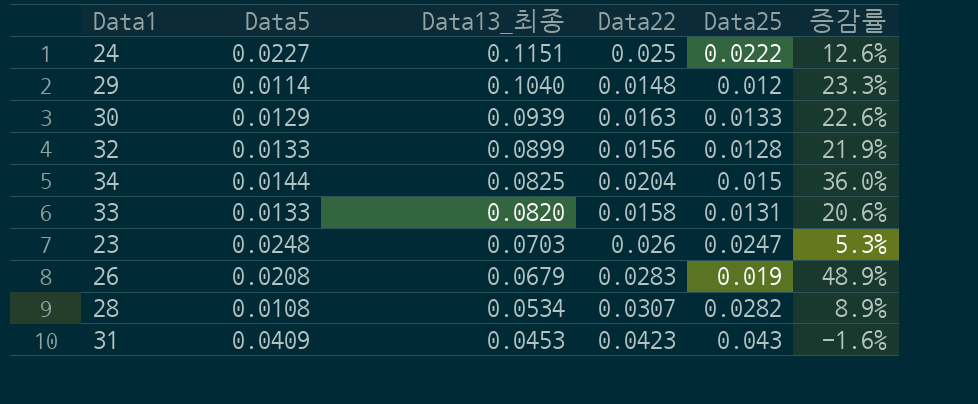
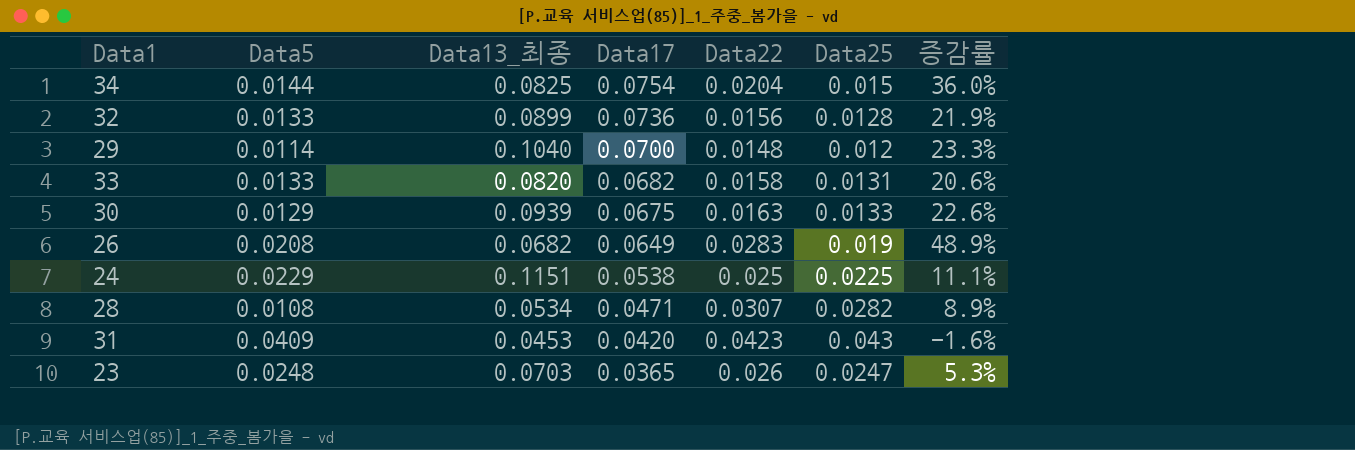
row order: Data13_최종 descending -> Data17 descending
column Data17 | position: none -> 4
26 | Data13_최종: 0.0679 -> 0.0682
24 | Data5: 0.0227 -> 0.0229
24 | Data25: 0.0222 -> 0.0225
24 | 증감률: 12.6% -> 11.1%

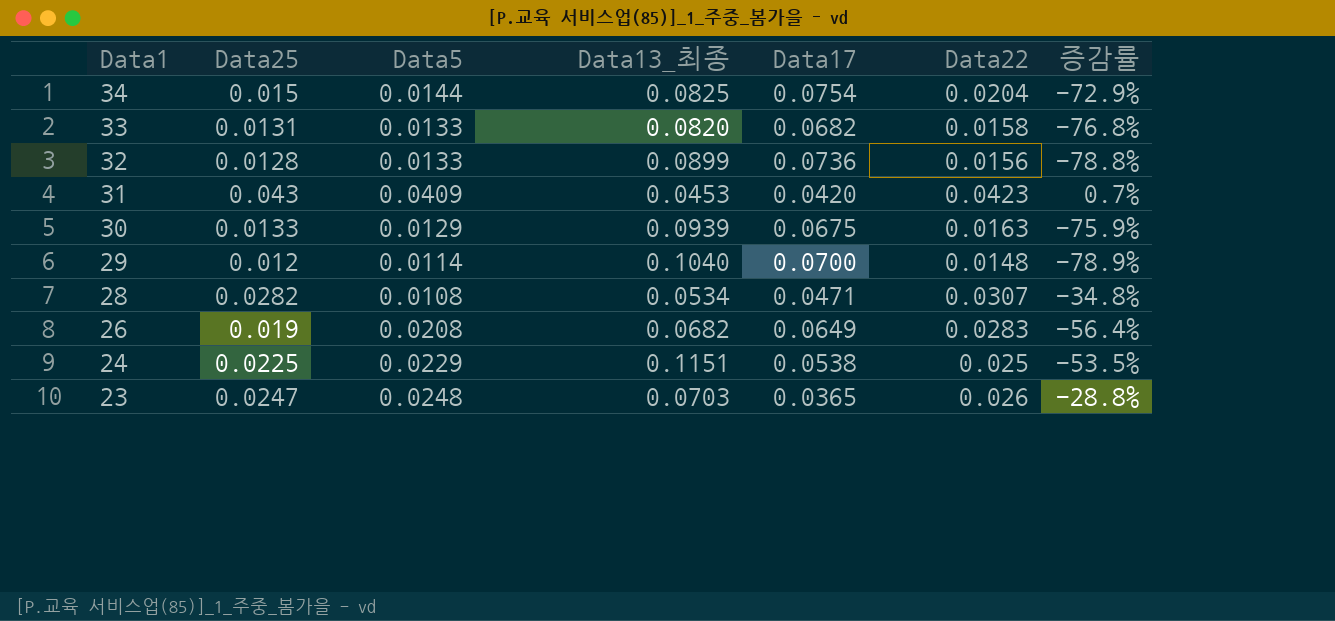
row order: Data17 descending -> Data1 descending
column Data25 | position: 6 -> 2
column 증감률 | formula: ([Data22] - [Data25]) / [Data25] -> ([Data22] - [Data17]) / [Data17]

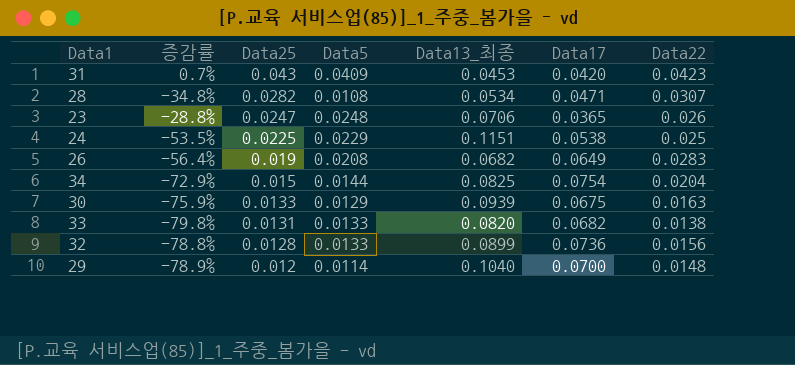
row order: Data1 descending -> Data25 descending
column 증감률 | position: 7 -> 2
23 | Data13_최종: 0.0703 -> 0.0706
33 | 증감률: -76.8% -> -79.8%
33 | Data22: 0.0158 -> 0.0138

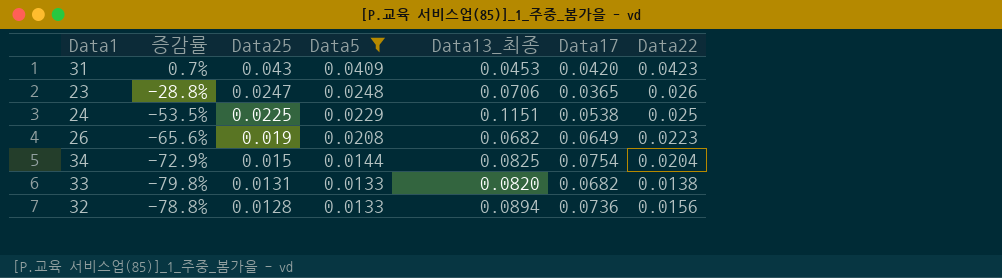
filter: none -> Data5 >= 0.0133
26 | 증감률: -56.4% -> -65.6%
26 | Data22: 0.0283 -> 0.0223
32 | Data13_최종: 0.0899 -> 0.0894

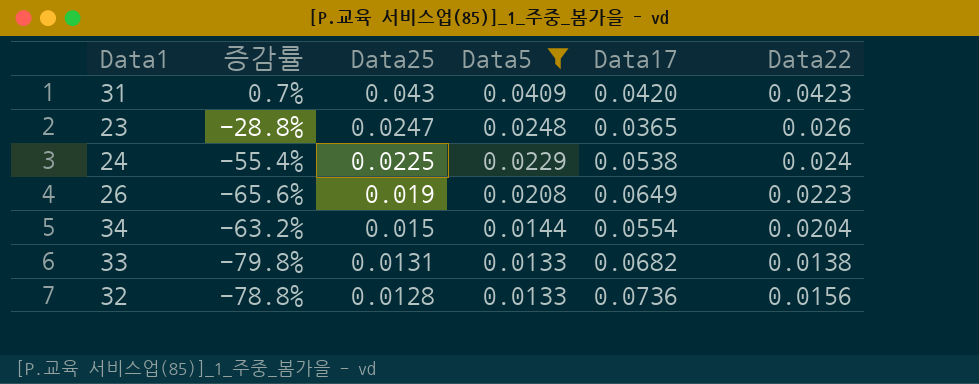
column Data13_최종 | position: 5 -> none
24 | 증감률: -53.5% -> -55.4%
24 | Data22: 0.025 -> 0.024
34 | 증감률: -72.9% -> -63.2%
34 | Data17: 0.0754 -> 0.0554

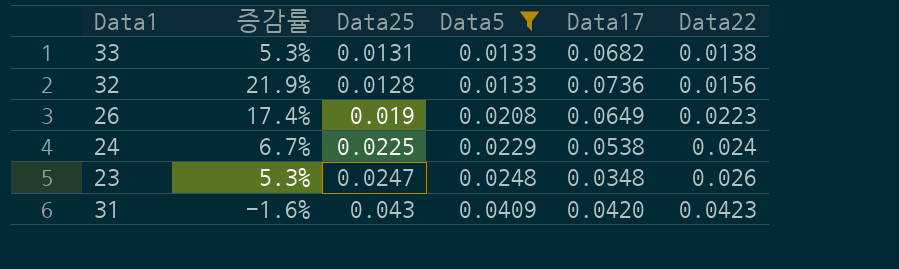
row order: Data25 descending -> Data5 ascending
column 증감률 | formula: ([Data22] - [Data17]) / [Data17] -> ([Data22] - [Data25]) / [Data25]
row 34: -63.2% | 0.015 | 0.0144 | 0.0554 | 0.0204 -> none
23 | Data17: 0.0365 -> 0.0348

